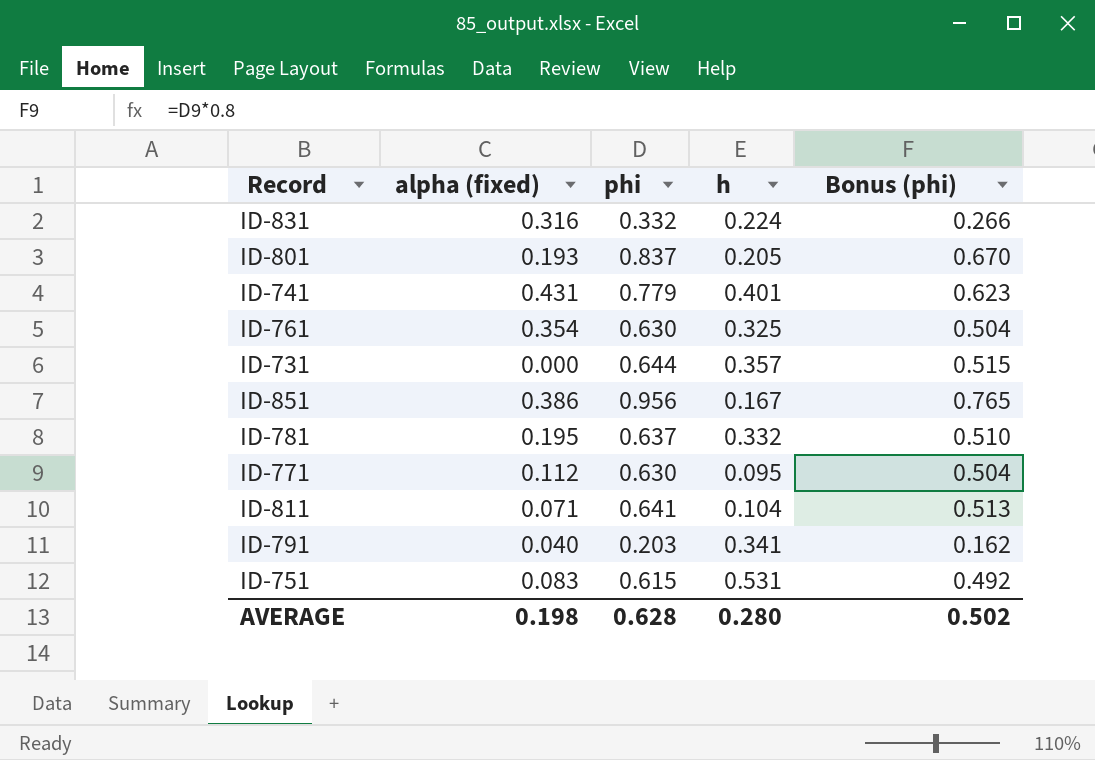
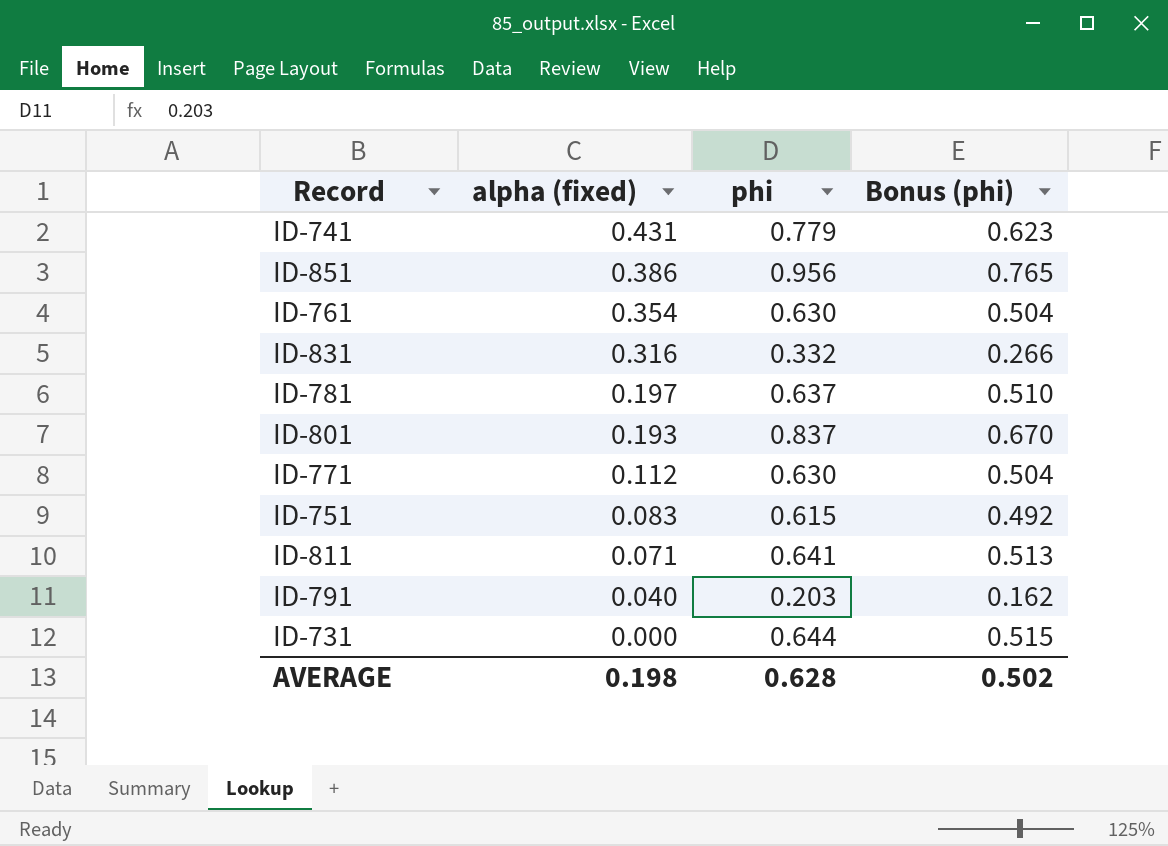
row order: none -> alpha (fixed) descending
column h | position: 4 -> none
ID-781 | alpha (fixed): 0.195 -> 0.197

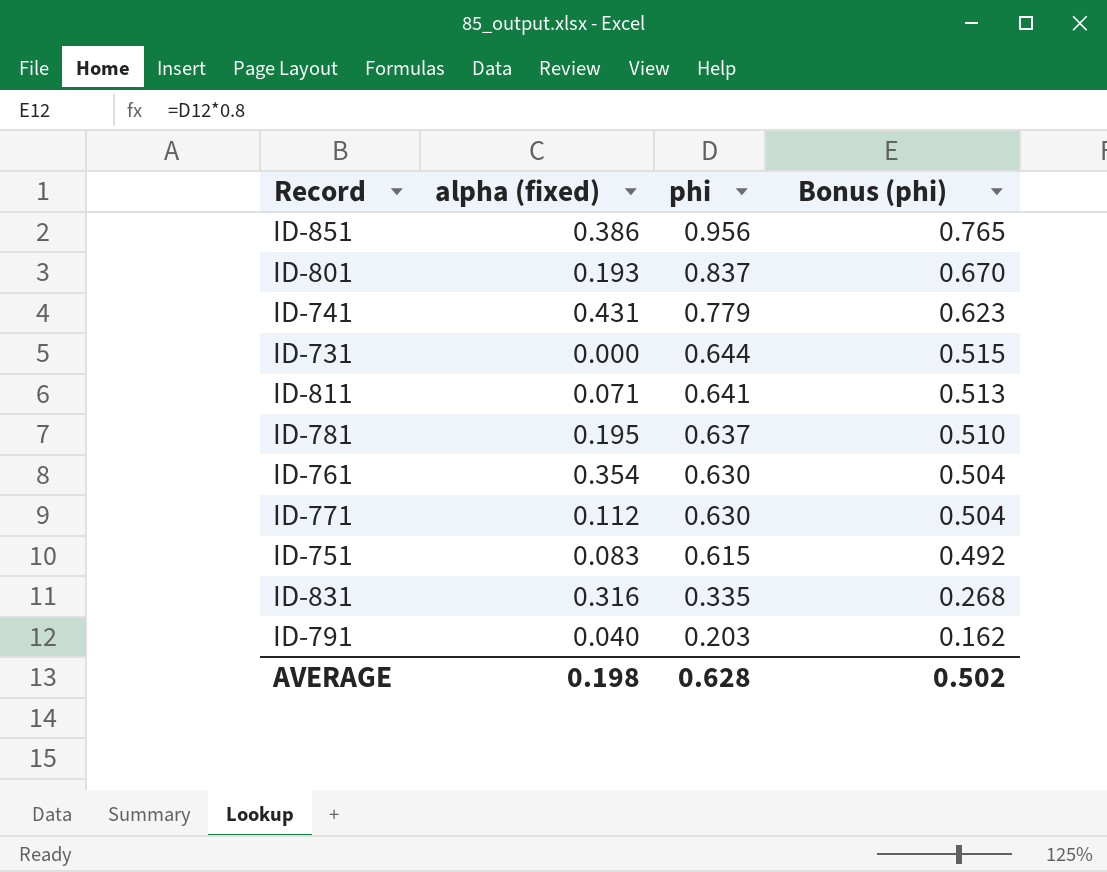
row order: alpha (fixed) descending -> phi descending
ID-781 | alpha (fixed): 0.197 -> 0.195
ID-831 | phi: 0.332 -> 0.335
ID-831 | Bonus (phi): 0.266 -> 0.268

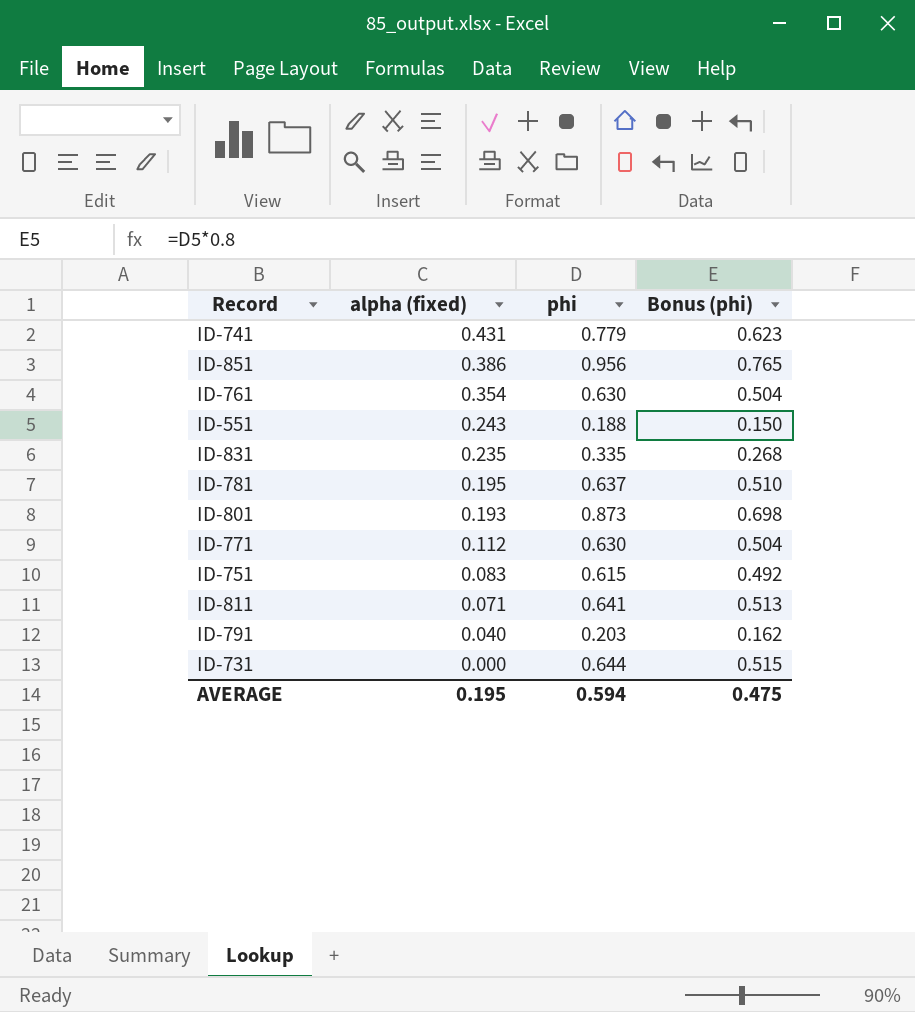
row order: phi descending -> alpha (fixed) descending
row ID-551: none -> 0.243 | 0.188 | 0.150
ID-831 | alpha (fixed): 0.316 -> 0.235
ID-801 | phi: 0.837 -> 0.873
ID-801 | Bonus (phi): 0.670 -> 0.698
AVERAGE | alpha (fixed): 0.198 -> 0.195
AVERAGE | phi: 0.628 -> 0.594
AVERAGE | Bonus (phi): 0.502 -> 0.475

